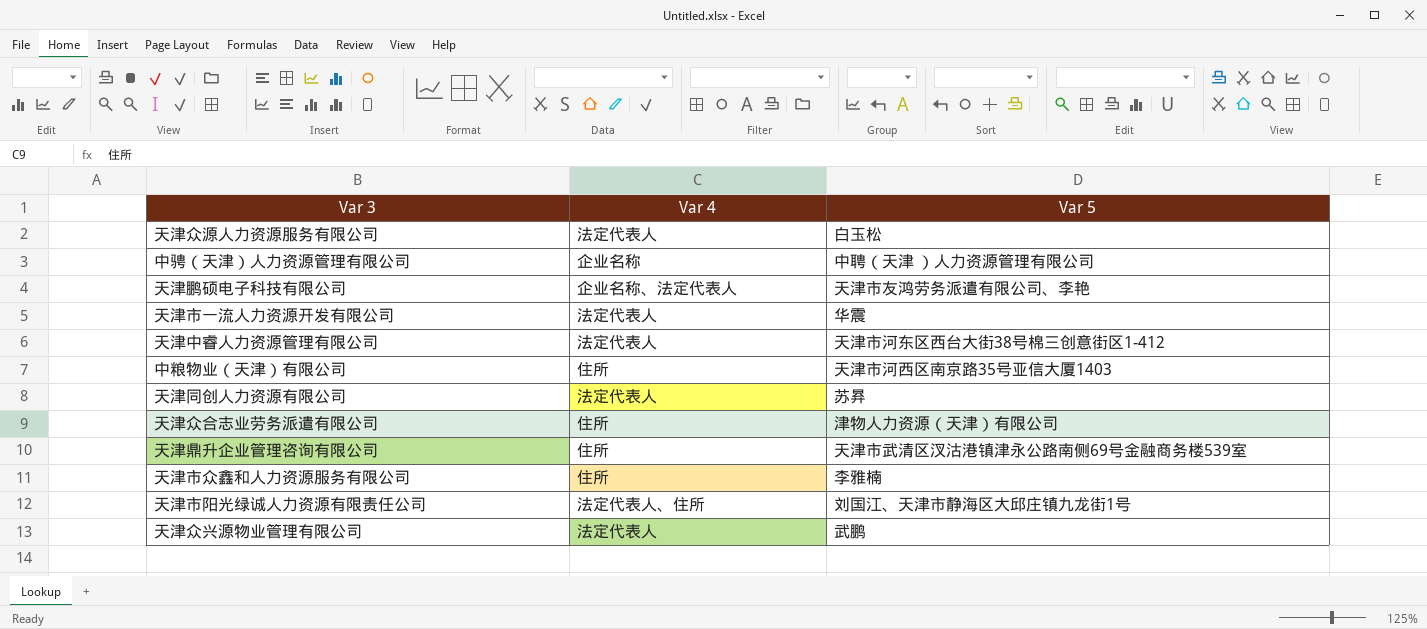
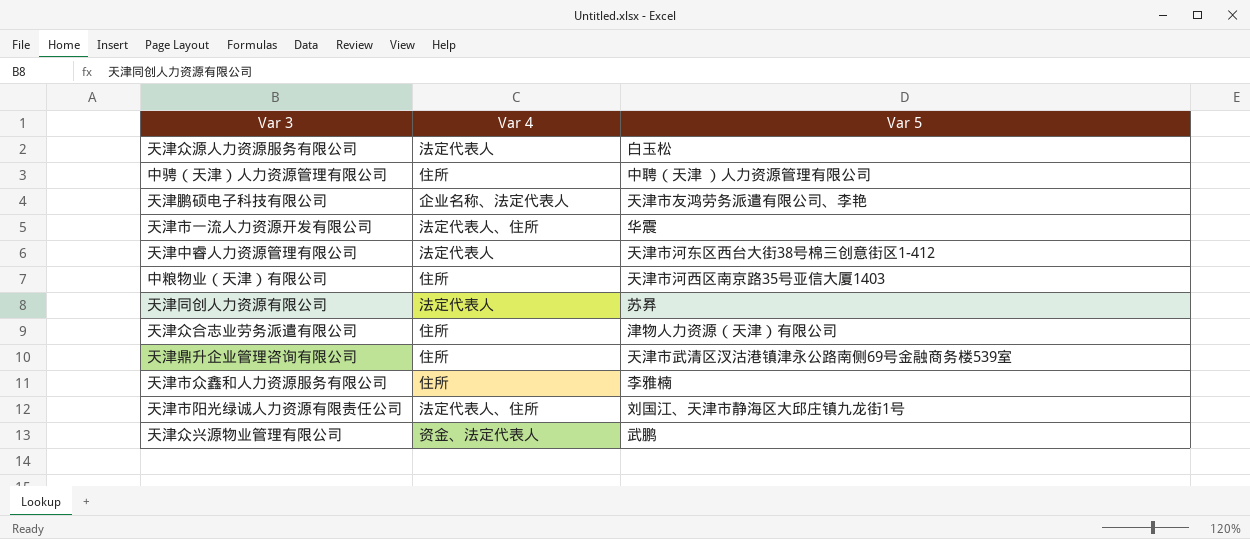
中骋（天津）人力资源管理有限公司 | Var 4: 企业名称 -> 住所
天津市一流人力资源开发有限公司 | Var 4: 法定代表人 -> 法定代表人、住所
天津众兴源物业管理有限公司 | Var 4: 法定代表人 -> 资金、法定代表人

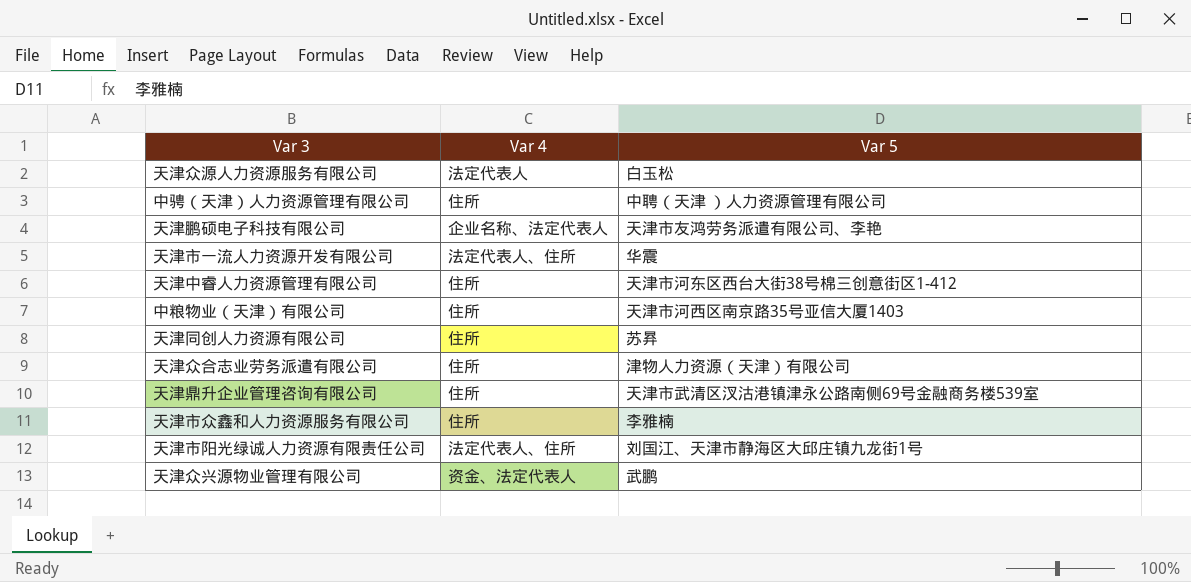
天津中睿人力资源管理有限公司 | Var 4: 法定代表人 -> 住所
天津同创人力资源有限公司 | Var 4: 法定代表人 -> 住所

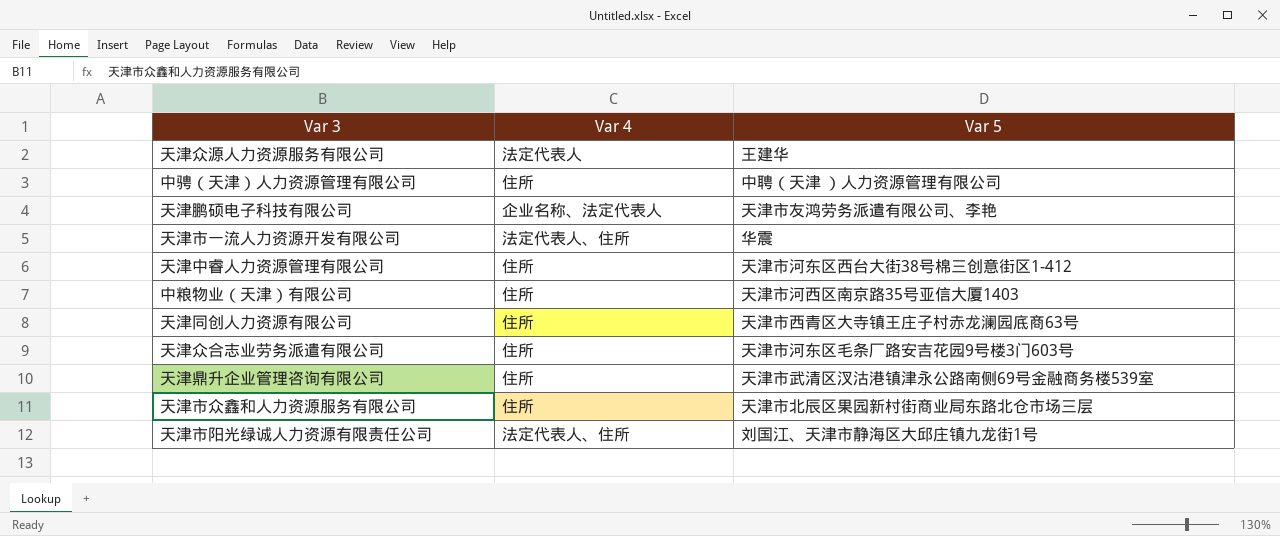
row 天津众兴源物业管理有限公司: 资金、法定代表人 | 武鹏 -> none
天津众源人力资源服务有限公司 | Var 5: 白玉松 -> 王建华
天津同创人力资源有限公司 | Var 5: 苏昪 -> 天津市西青区大寺镇王庄子村赤龙澜园底商63号
天津众合志业劳务派遣有限公司 | Var 5: 津物人力资源（天津）有限公司 -> 天津市河东区毛条厂路安吉花园9号楼3门603号
天津市众鑫和人力资源服务有限公司 | Var 5: 李雅楠 -> 天津市北辰区果园新村街商业局东路北仓市场三层

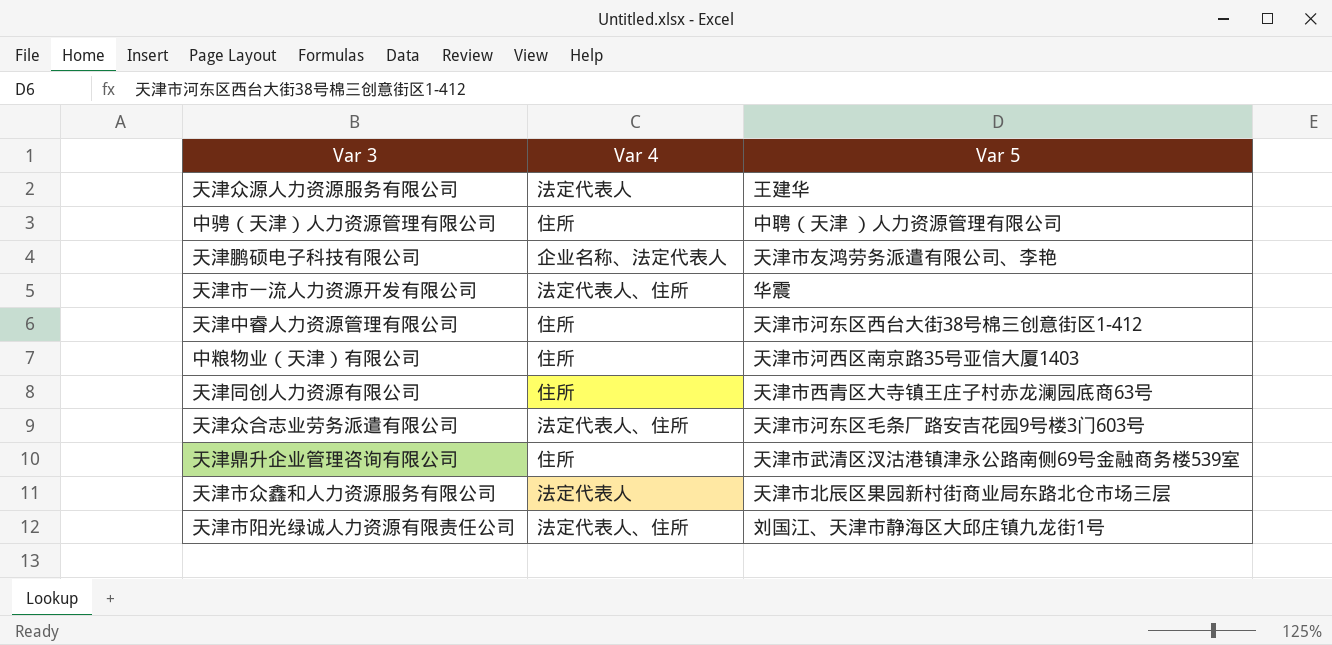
天津众合志业劳务派遣有限公司 | Var 4: 住所 -> 法定代表人、住所
天津市众鑫和人力资源服务有限公司 | Var 4: 住所 -> 法定代表人

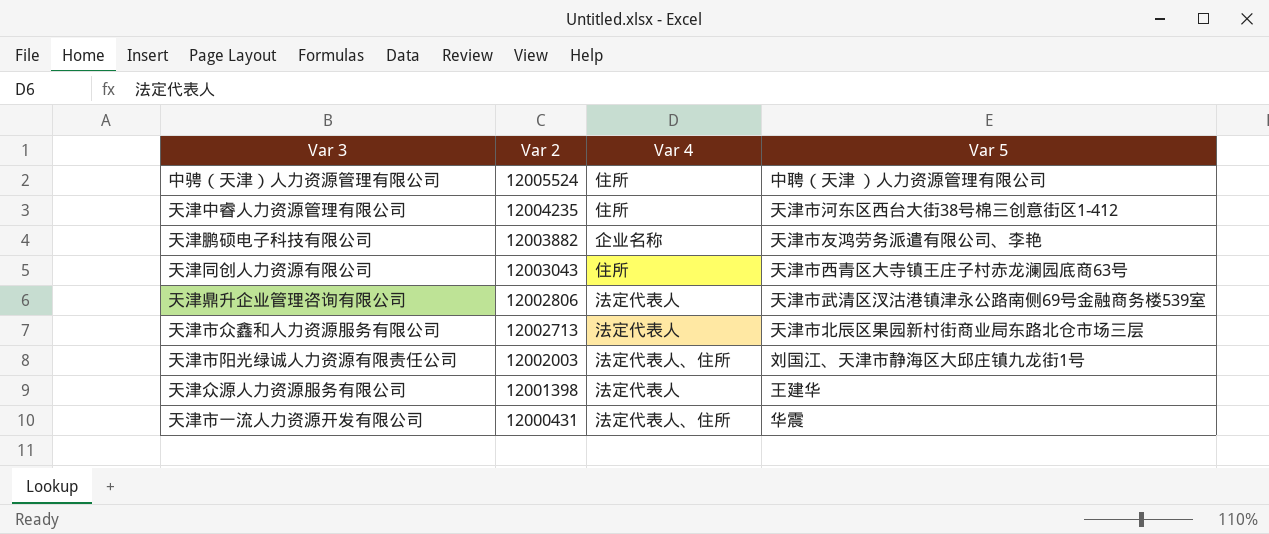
row order: none -> Var 2 descending
column Var 2 | position: none -> 2
row 中粮物业（天津）有限公司: 住所 | 天津市河西区南京路35号亚信大厦1403 -> none
row 天津众合志业劳务派遣有限公司: 法定代表人、住所 | 天津市河东区毛条厂路安吉花园9号楼3门603号 -> none
天津鹏硕电子科技有限公司 | Var 4: 企业名称、法定代表人 -> 企业名称
天津鼎升企业管理咨询有限公司 | Var 4: 住所 -> 法定代表人

